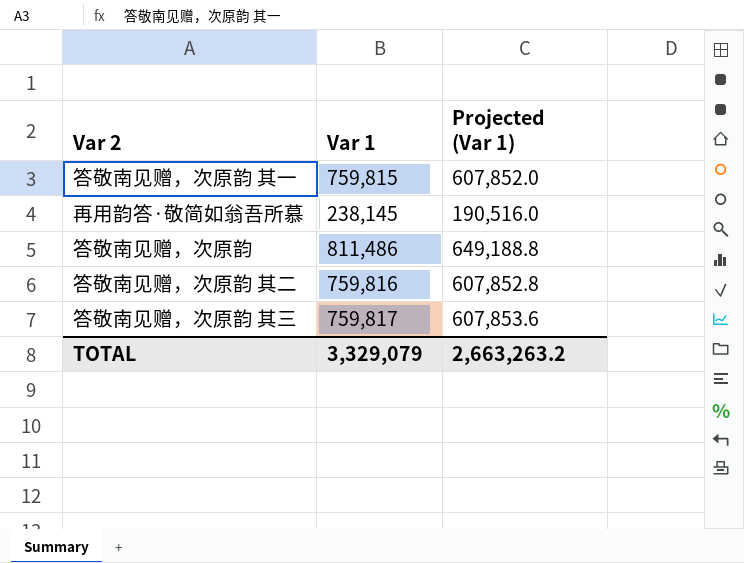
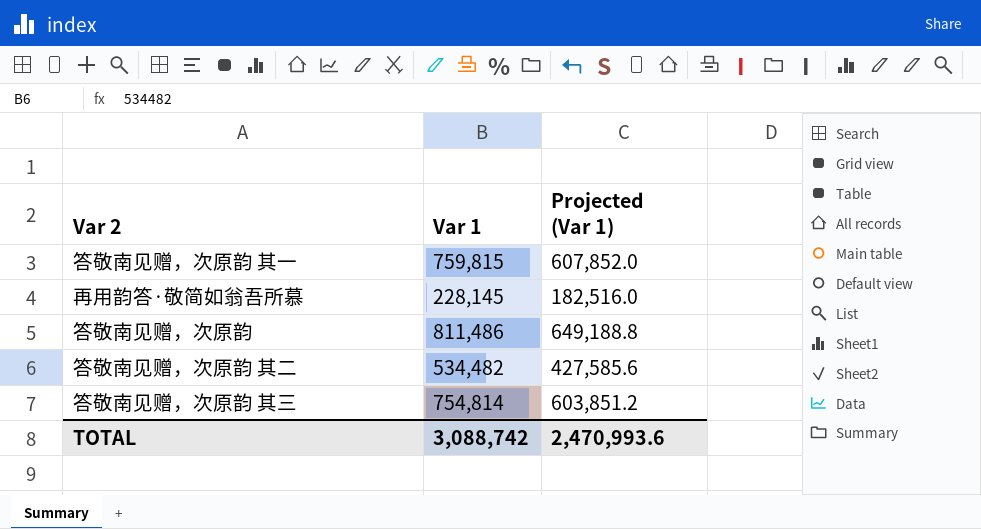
再用韵答·敬简如翁吾所慕 | Var 1: 238,145 -> 228,145
再用韵答·敬简如翁吾所慕 | Projected (Var 1): 190,516.0 -> 182,516.0
答敬南见赠，次原韵 其二 | Var 1: 759,816 -> 534,482
答敬南见赠，次原韵 其二 | Projected (Var 1): 607,852.8 -> 427,585.6
答敬南见赠，次原韵 其三 | Var 1: 759,817 -> 754,814
答敬南见赠，次原韵 其三 | Projected (Var 1): 607,853.6 -> 603,851.2
TOTAL | Var 1: 3,329,079 -> 3,088,742
TOTAL | Projected (Var 1): 2,663,263.2 -> 2,470,993.6

